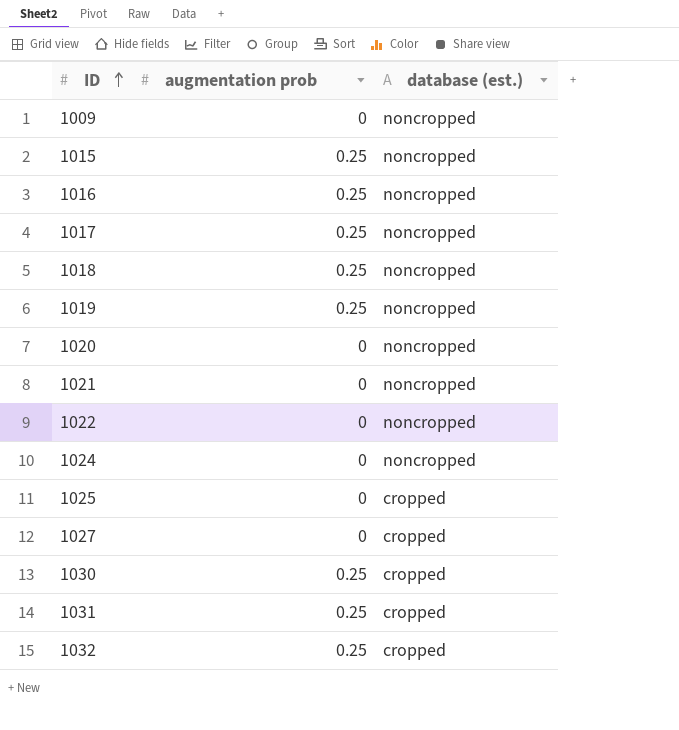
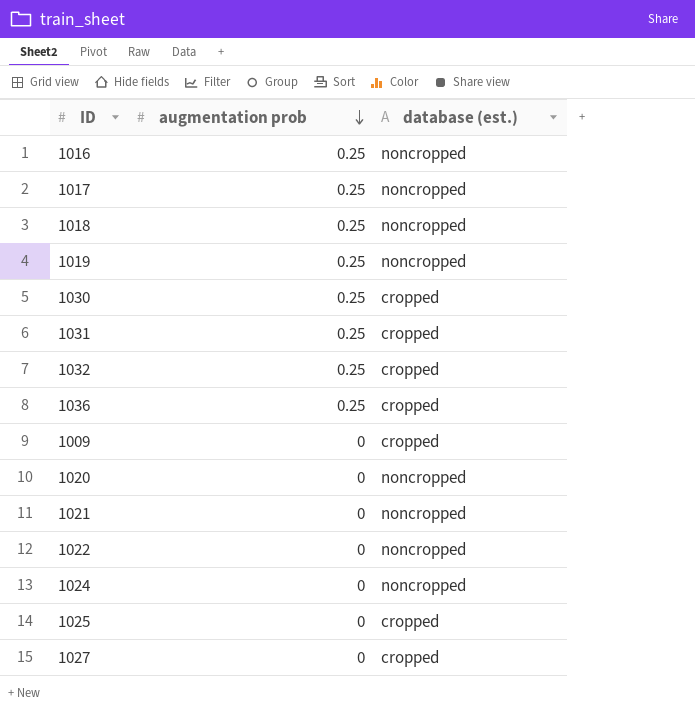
row order: ID ascending -> augmentation prob descending
row 1015: 0.25 | noncropped -> none
row 1036: none -> 0.25 | cropped
1009 | database (est.): noncropped -> cropped

